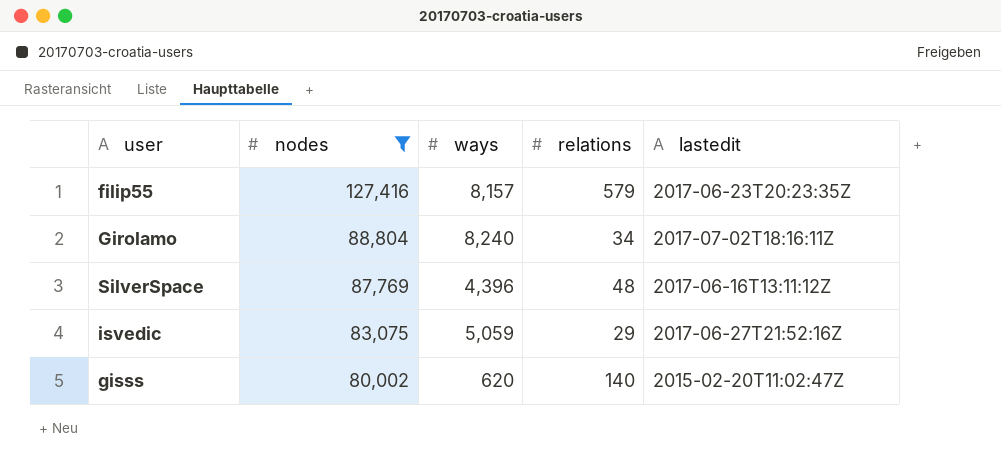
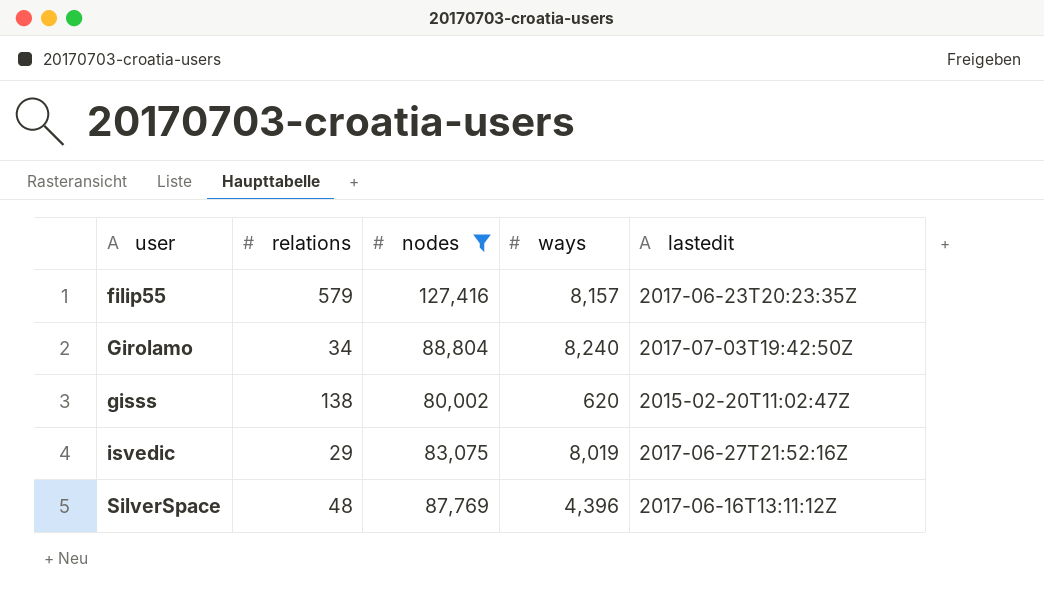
row order: nodes descending -> user ascending
column relations | position: 4 -> 2
Girolamo | lastedit: 2017-07-02T18:16:11Z -> 2017-07-03T19:42:50Z
gisss | relations: 140 -> 138
isvedic | ways: 5,059 -> 8,019

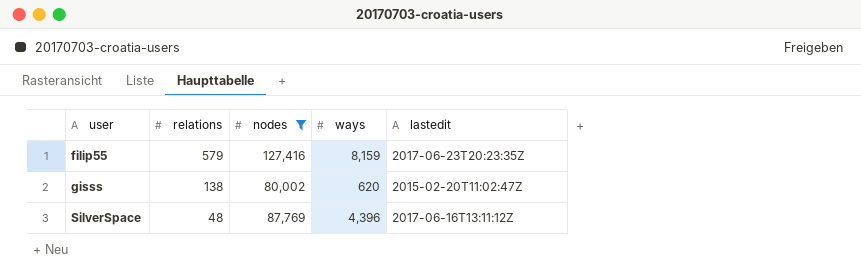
row Girolamo: 34 | 88,804 | 8,240 | 2017-07-03T19:42:50Z -> none
row isvedic: 29 | 83,075 | 8,019 | 2017-06-27T21:52:16Z -> none
filip55 | ways: 8,157 -> 8,159

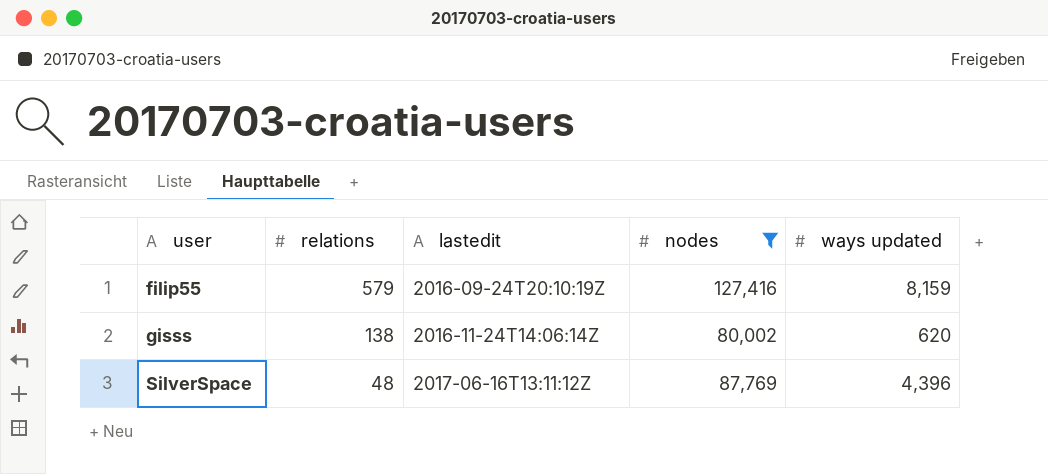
column lastedit | position: 5 -> 3
column name: ways -> ways updated
filip55 | lastedit: 2017-06-23T20:23:35Z -> 2016-09-24T20:10:19Z
gisss | lastedit: 2015-02-20T11:02:47Z -> 2016-11-24T14:06:14Z

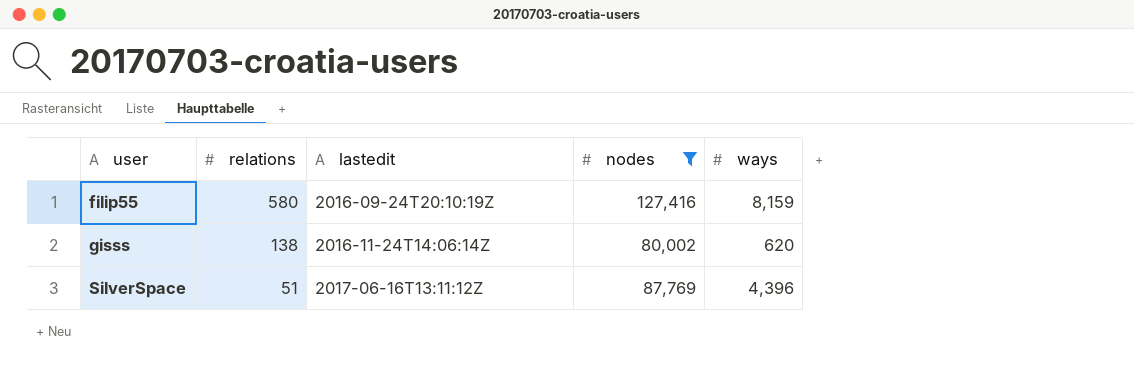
column name: ways updated -> ways
filip55 | relations: 579 -> 580
SilverSpace | relations: 48 -> 51

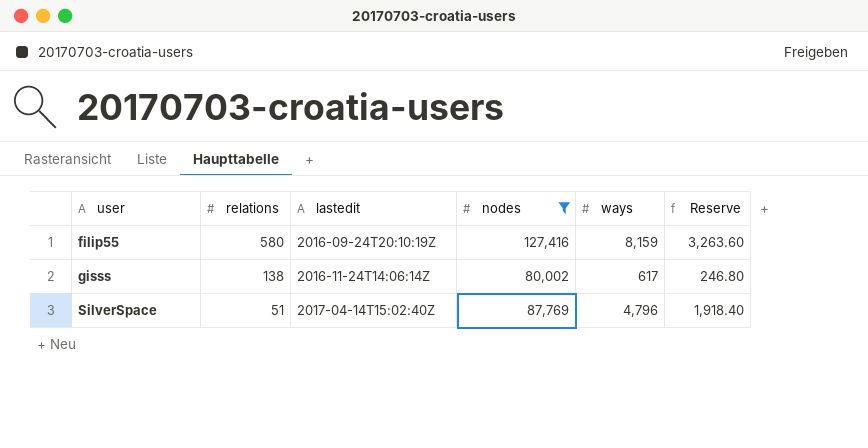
column Reserve | formula: none -> [ways] * 0.4
gisss | ways: 620 -> 617
SilverSpace | lastedit: 2017-06-16T13:11:12Z -> 2017-04-14T15:02:40Z
SilverSpace | ways: 4,396 -> 4,796

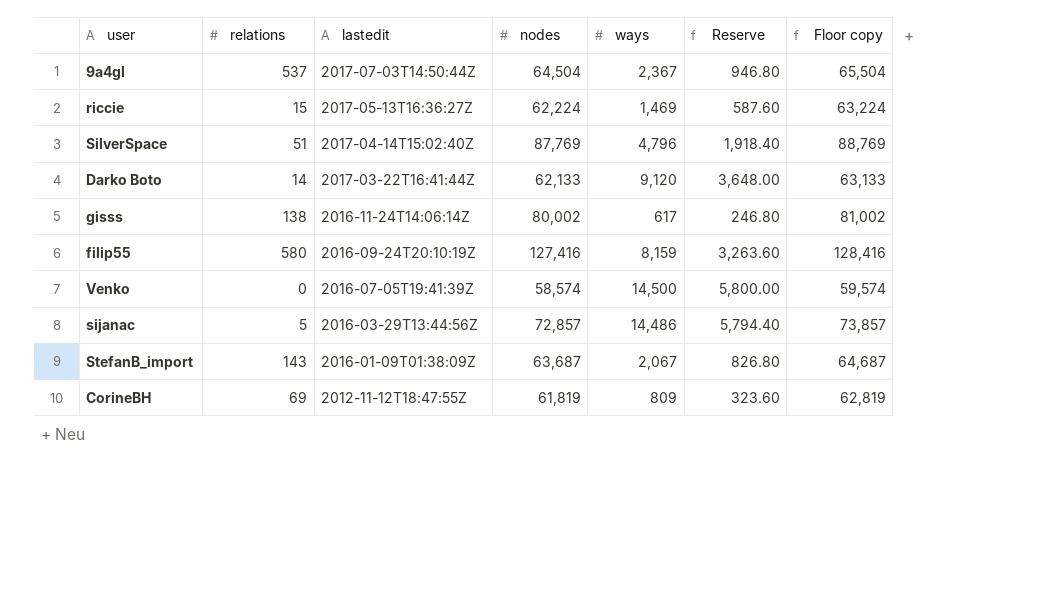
filter: nodes >= 80,002 -> none
row order: user ascending -> lastedit descending
column Floor copy | formula: none -> [nodes] + 1000

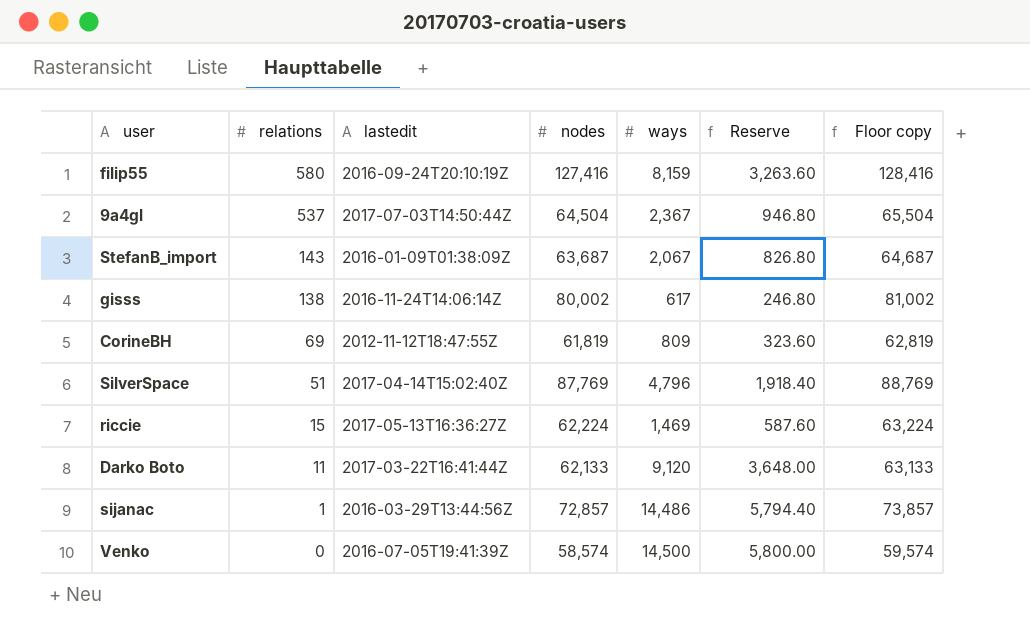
row order: lastedit descending -> relations descending
Darko Boto | relations: 14 -> 11
sijanac | relations: 5 -> 1

